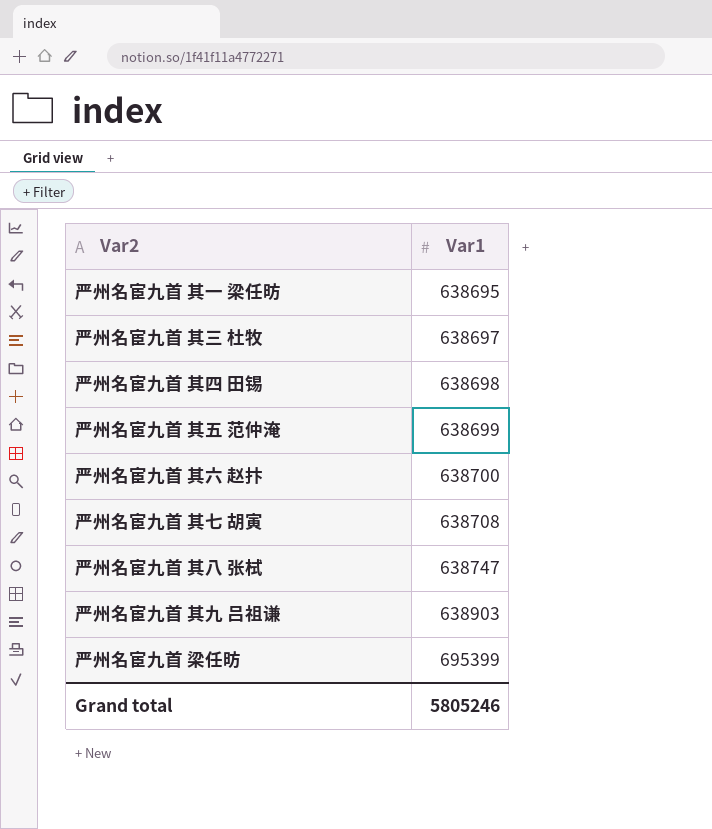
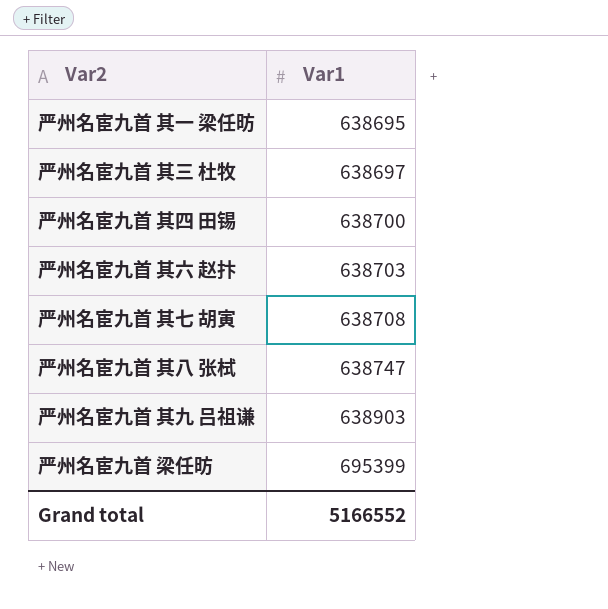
row 严州名宦九首 其五 范仲淹: 638699 -> none
严州名宦九首 其四 田锡 | Var1: 638698 -> 638700
严州名宦九首 其六 赵抃 | Var1: 638700 -> 638703
Grand total | Var1: 5805246 -> 5166552

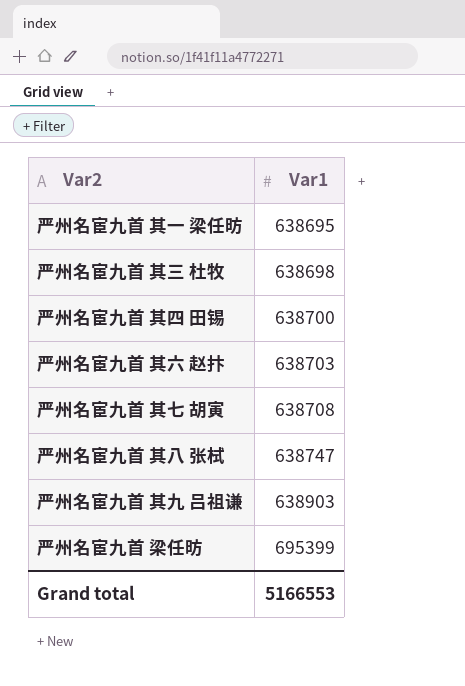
严州名宦九首 其三 杜牧 | Var1: 638697 -> 638698
Grand total | Var1: 5166552 -> 5166553

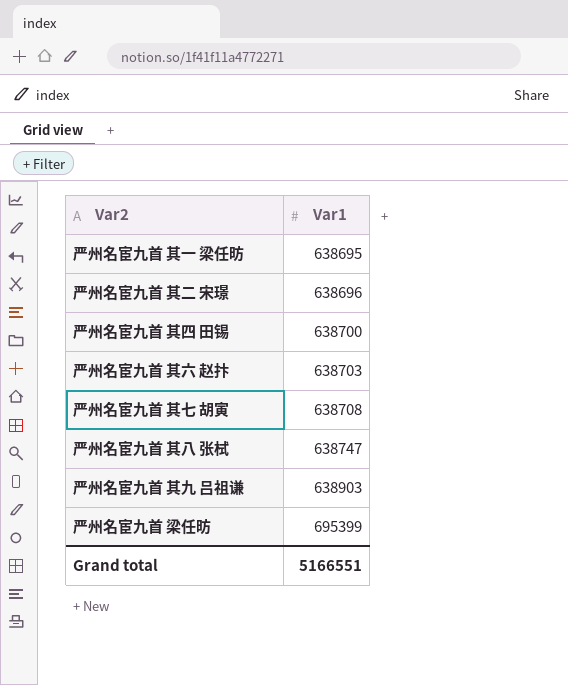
row 严州名宦九首 其三 杜牧: 638698 -> none
row 严州名宦九首 其二 宋璟: none -> 638696
Grand total | Var1: 5166553 -> 5166551

